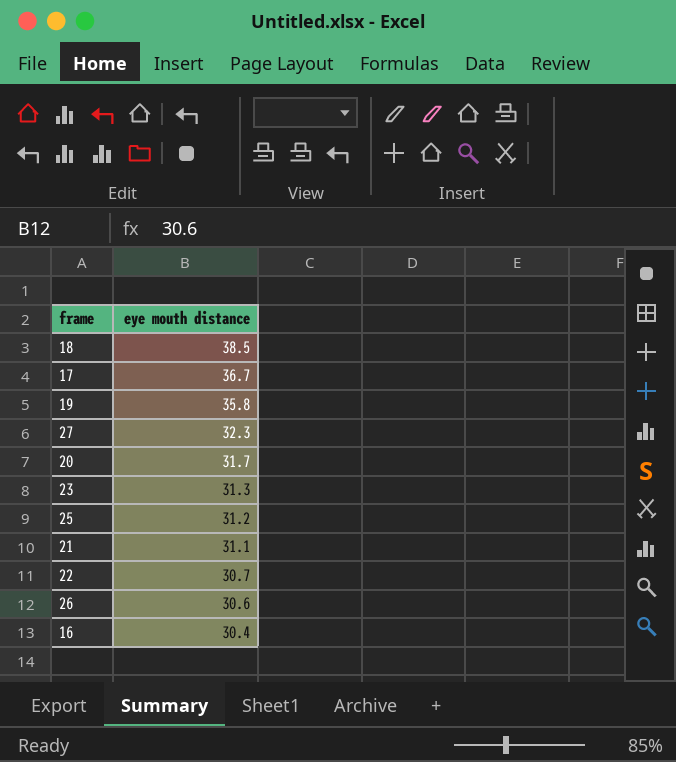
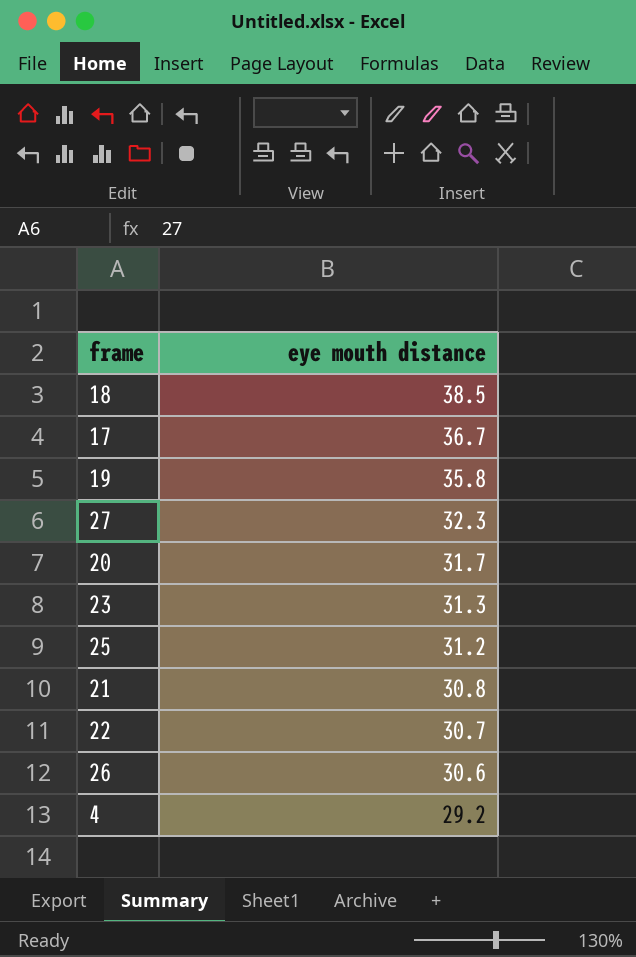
row 16: 30.4 -> none
21 | eye mouth distance: 31.1 -> 30.8
row 4: none -> 29.2

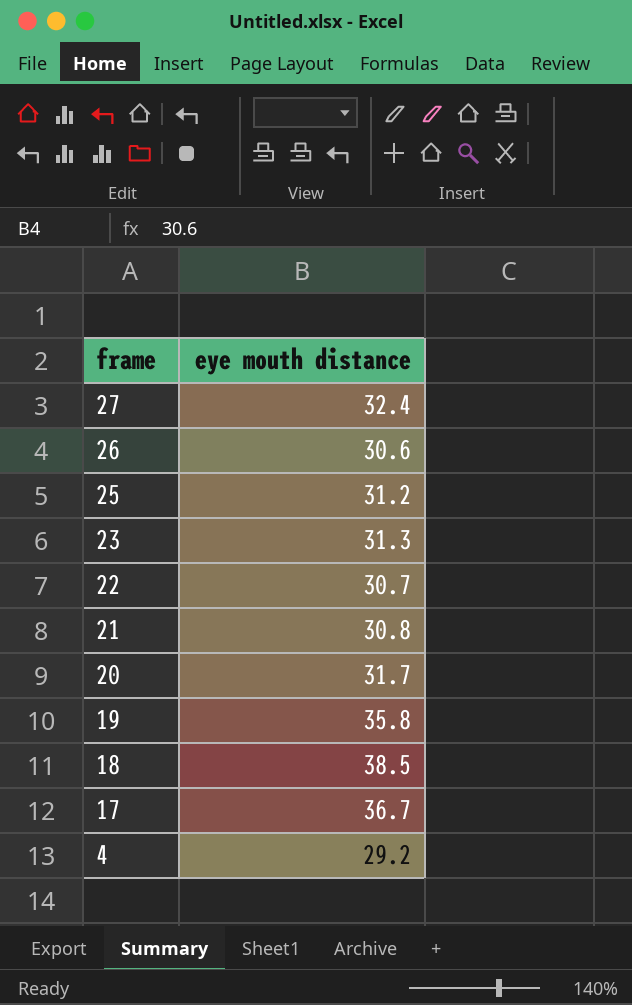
row order: eye mouth distance descending -> frame descending
27 | eye mouth distance: 32.3 -> 32.4

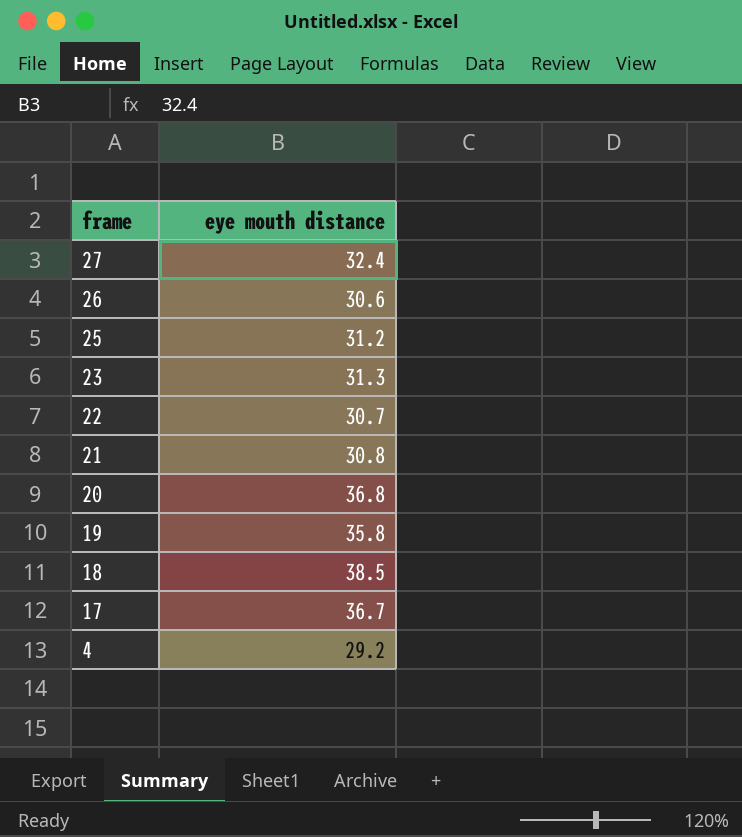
20 | eye mouth distance: 31.7 -> 36.8

